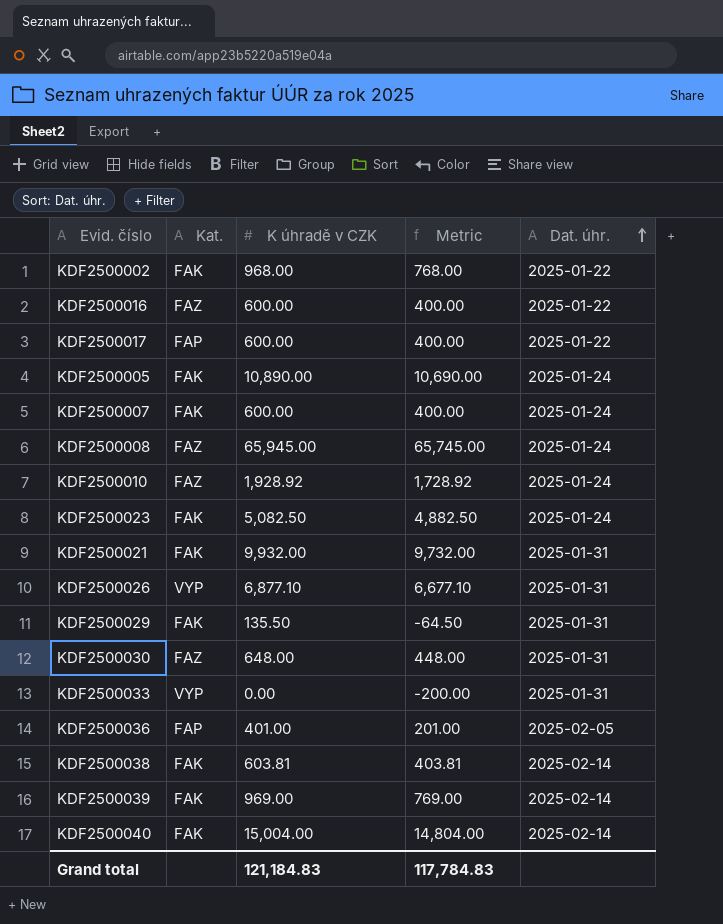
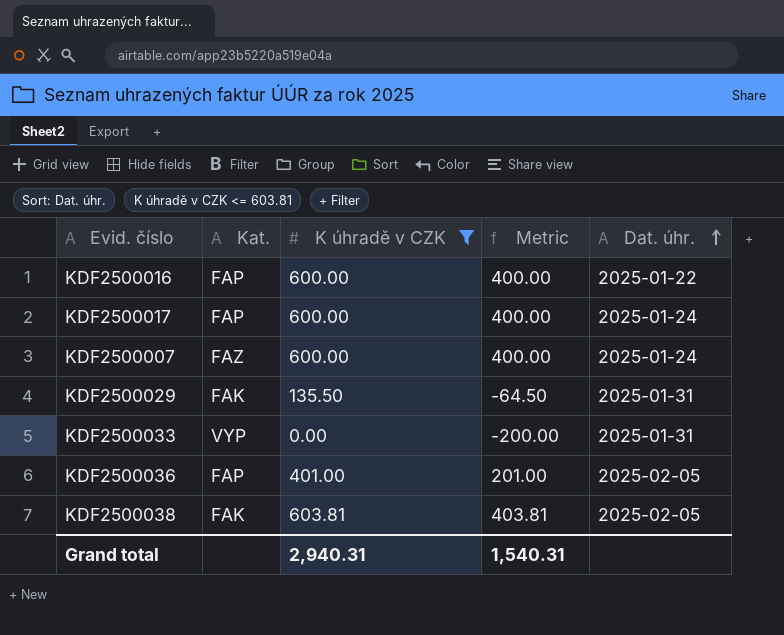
filter: none -> K úhradě v CZK <= 603.81
KDF2500016 | Kat.: FAZ -> FAP
KDF2500017 | Dat. úhr.: 2025-01-22 -> 2025-01-24
KDF2500007 | Kat.: FAK -> FAZ
KDF2500038 | Dat. úhr.: 2025-02-14 -> 2025-02-05
Grand total | K úhradě v CZK: 121,184.83 -> 2,940.31
Grand total | Metric: 117,784.83 -> 1,540.31

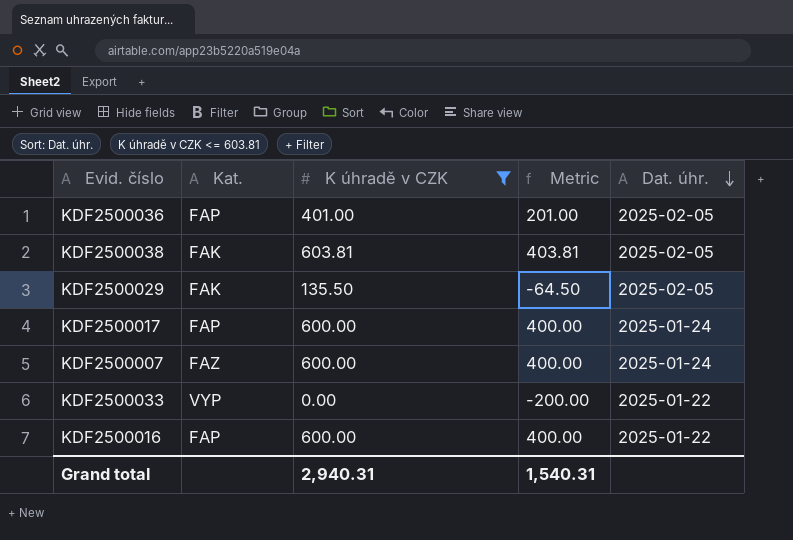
row order: Dat. úhr. ascending -> Dat. úhr. descending
KDF2500029 | Dat. úhr.: 2025-01-31 -> 2025-02-05
KDF2500033 | Dat. úhr.: 2025-01-31 -> 2025-01-22

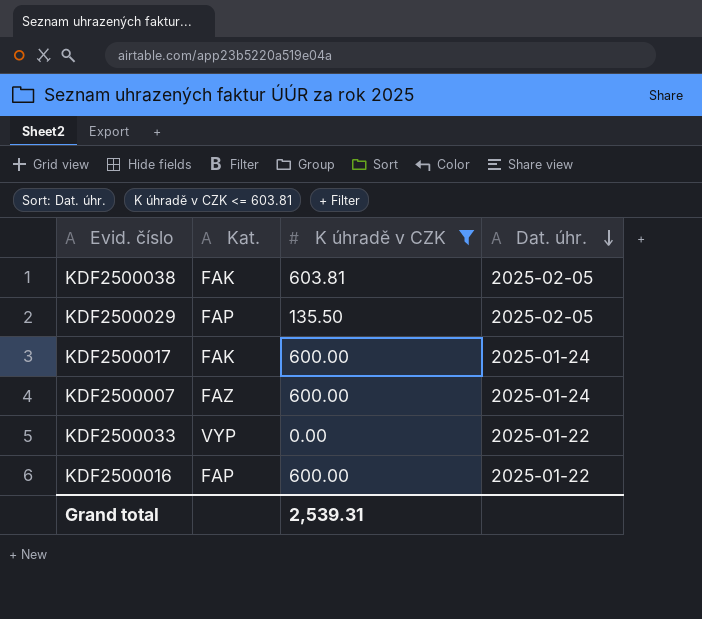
column Metric | formula: [K úhradě v CZK] - 200 -> none
row KDF2500036: FAP | 401.00 | 201.00 | 2025-02-05 -> none
KDF2500029 | Kat.: FAK -> FAP
KDF2500017 | Kat.: FAP -> FAK
Grand total | K úhradě v CZK: 2,940.31 -> 2,539.31

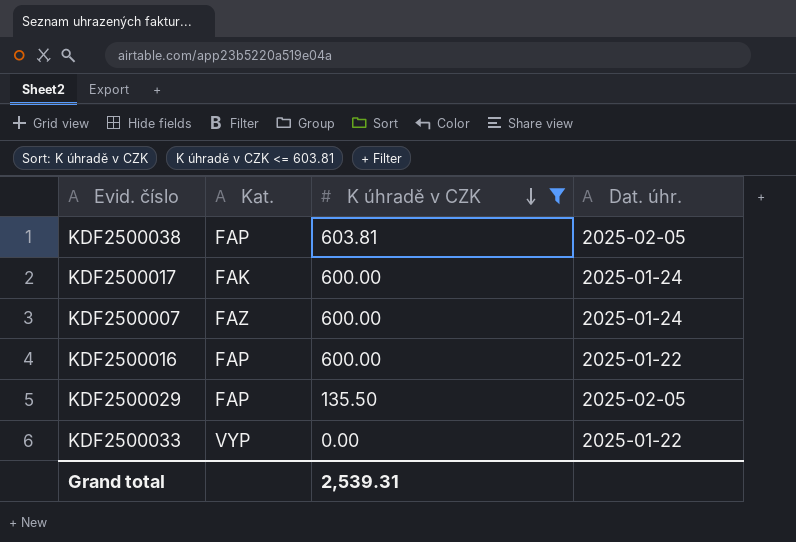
row order: Dat. úhr. descending -> K úhradě v CZK descending
KDF2500038 | Kat.: FAK -> FAP

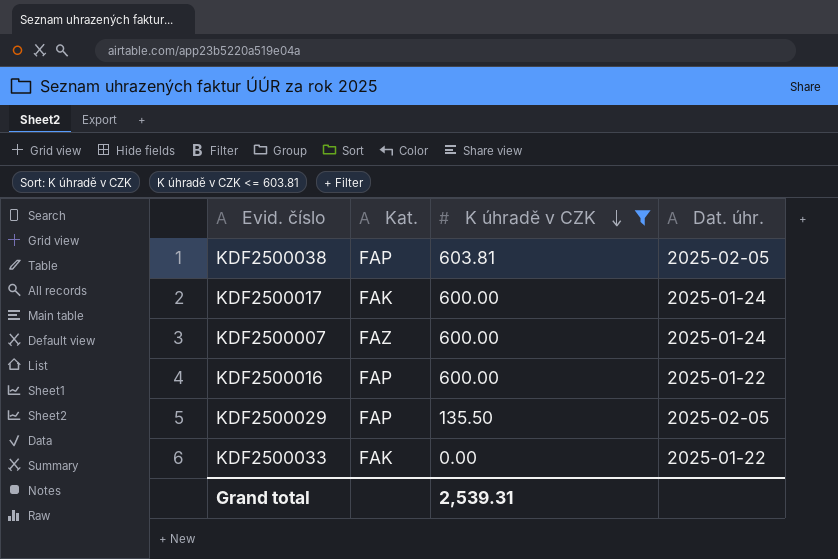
KDF2500033 | Kat.: VYP -> FAK

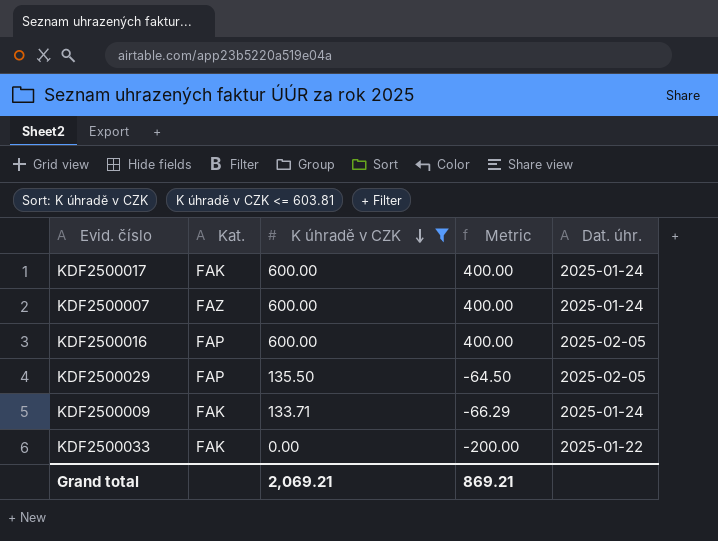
column Metric | formula: none -> [K úhradě v CZK] - 200
row KDF2500038: FAP | 603.81 | 2025-02-05 -> none
KDF2500016 | Dat. úhr.: 2025-01-22 -> 2025-02-05
row KDF2500009: none -> FAK | 133.71 | -66.29 | 2025-01-24
Grand total | K úhradě v CZK: 2,539.31 -> 2,069.21

